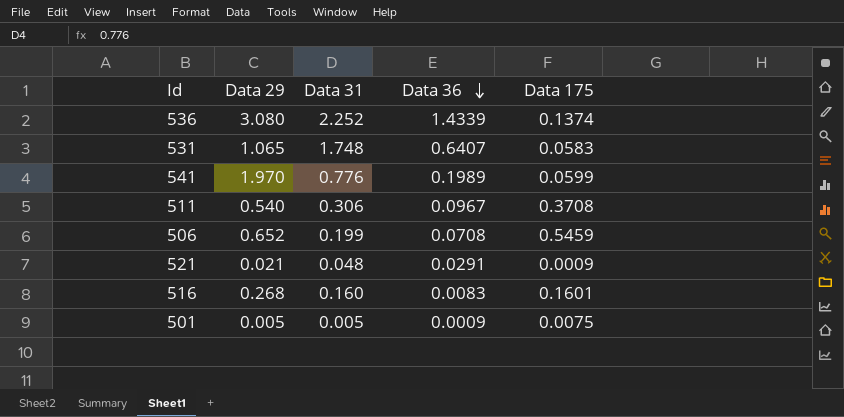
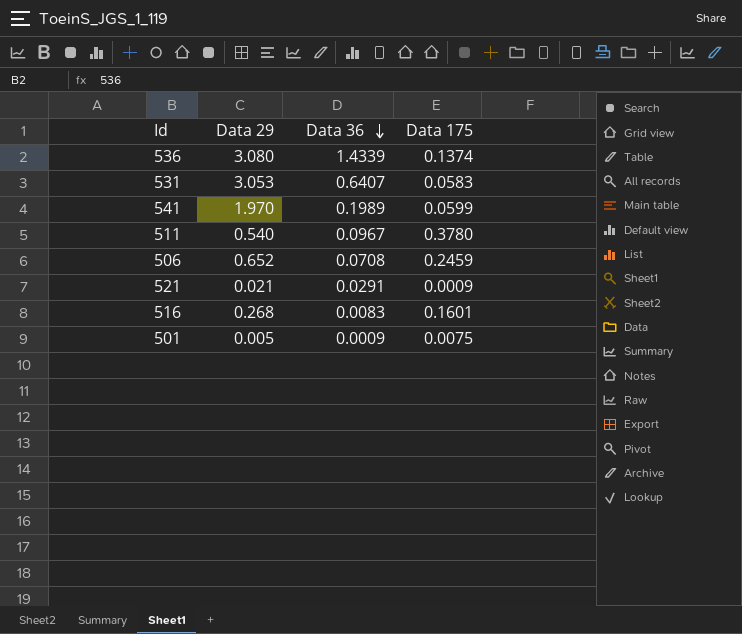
column Data 31 | position: 3 -> none
531 | Data 29: 1.065 -> 3.053
511 | Data 175: 0.3708 -> 0.3780
506 | Data 175: 0.5459 -> 0.2459

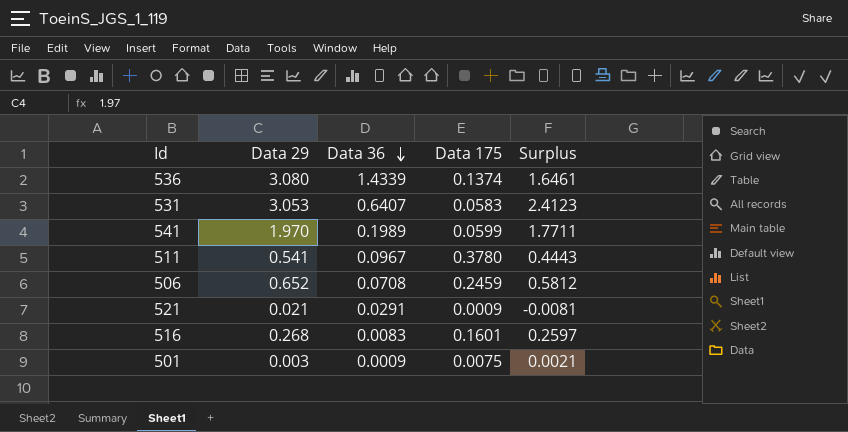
column Surplus | formula: none -> [Data 29] - [Data 36]
511 | Data 29: 0.540 -> 0.541
501 | Data 29: 0.005 -> 0.003

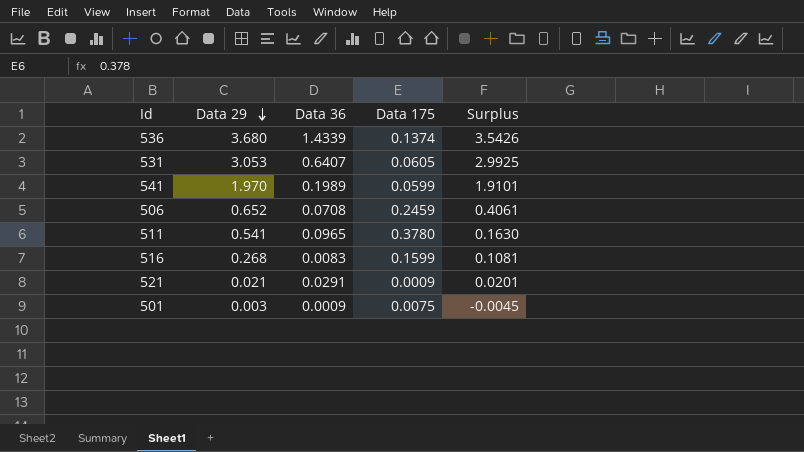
row order: Data 36 descending -> Data 29 descending
column Surplus | formula: [Data 29] - [Data 36] -> [Data 29] - [Data 175]
536 | Data 29: 3.080 -> 3.680
531 | Data 175: 0.0583 -> 0.0605
511 | Data 36: 0.0967 -> 0.0965
516 | Data 175: 0.1601 -> 0.1599

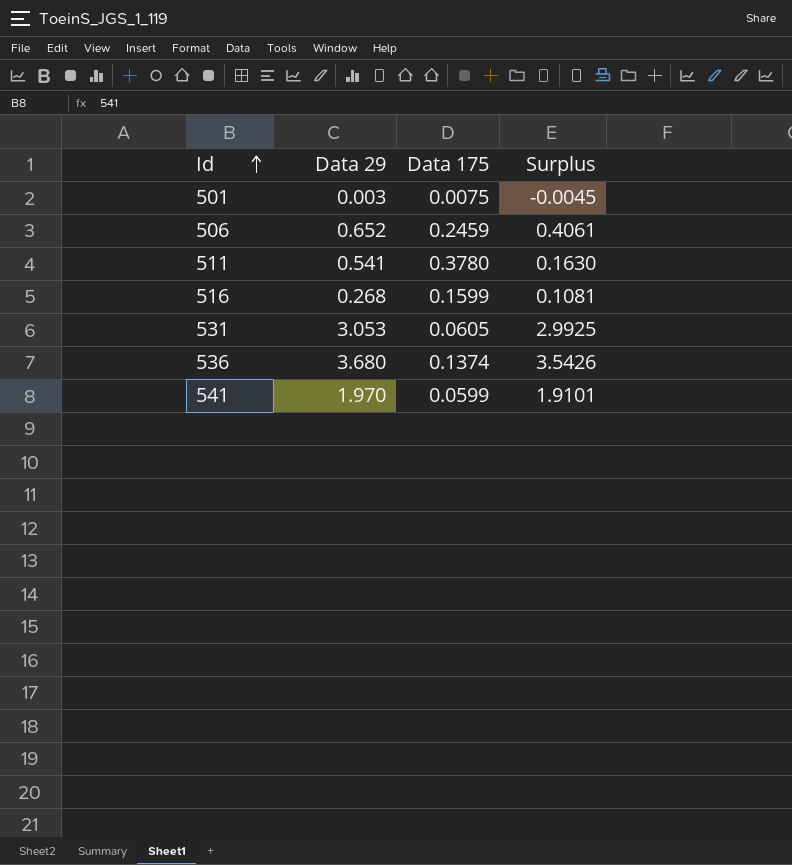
row order: Data 29 descending -> Id ascending
column Data 36 | position: 3 -> none
row 521: 0.021 | 0.0291 | 0.0009 | 0.0201 -> none

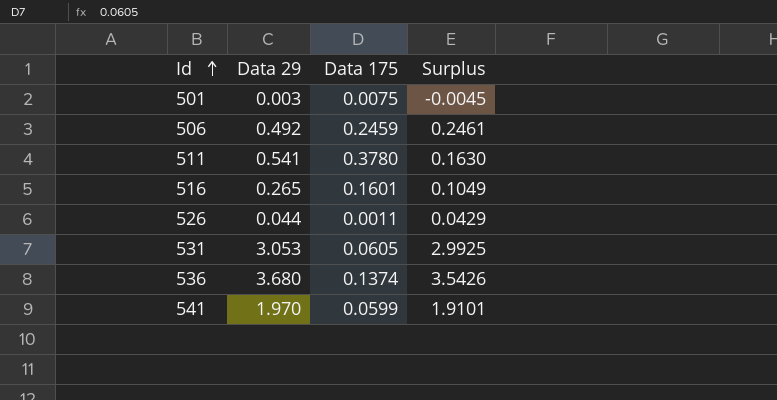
506 | Data 29: 0.652 -> 0.492
506 | Surplus: 0.4061 -> 0.2461
516 | Data 29: 0.268 -> 0.265
516 | Data 175: 0.1599 -> 0.1601
516 | Surplus: 0.1081 -> 0.1049
row 526: none -> 0.044 | 0.0011 | 0.0429

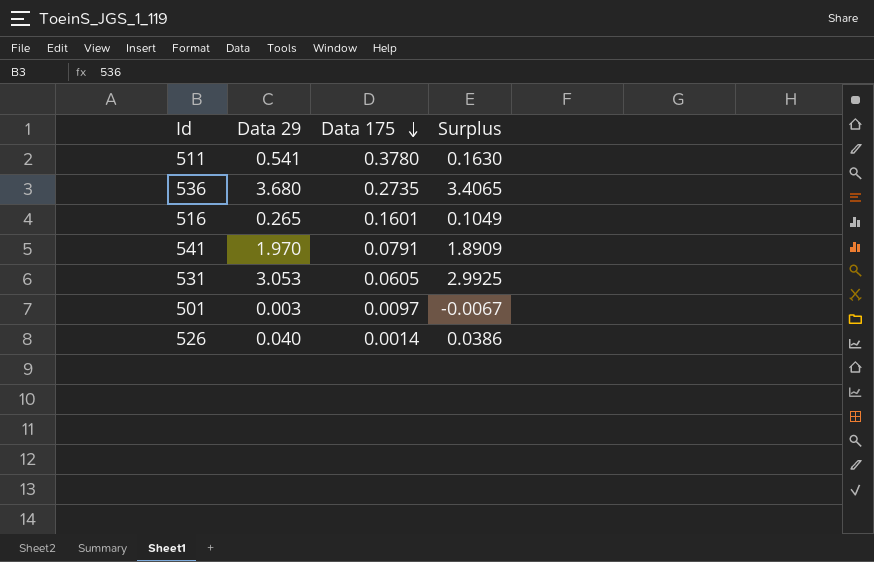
row order: Id ascending -> Data 175 descending
row 506: 0.492 | 0.2459 | 0.2461 -> none
536 | Data 175: 0.1374 -> 0.2735
536 | Surplus: 3.5426 -> 3.4065
541 | Data 175: 0.0599 -> 0.0791
541 | Surplus: 1.9101 -> 1.8909
501 | Data 175: 0.0075 -> 0.0097
501 | Surplus: -0.0045 -> -0.0067
526 | Data 29: 0.044 -> 0.040
526 | Data 175: 0.0011 -> 0.0014
526 | Surplus: 0.0429 -> 0.0386

